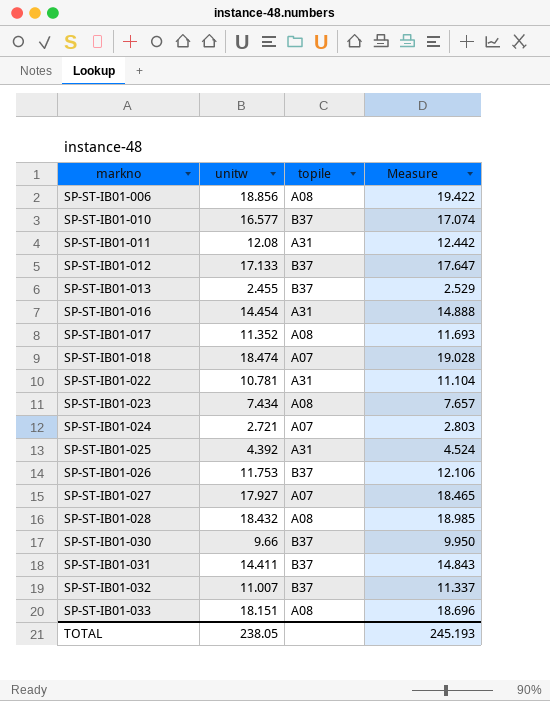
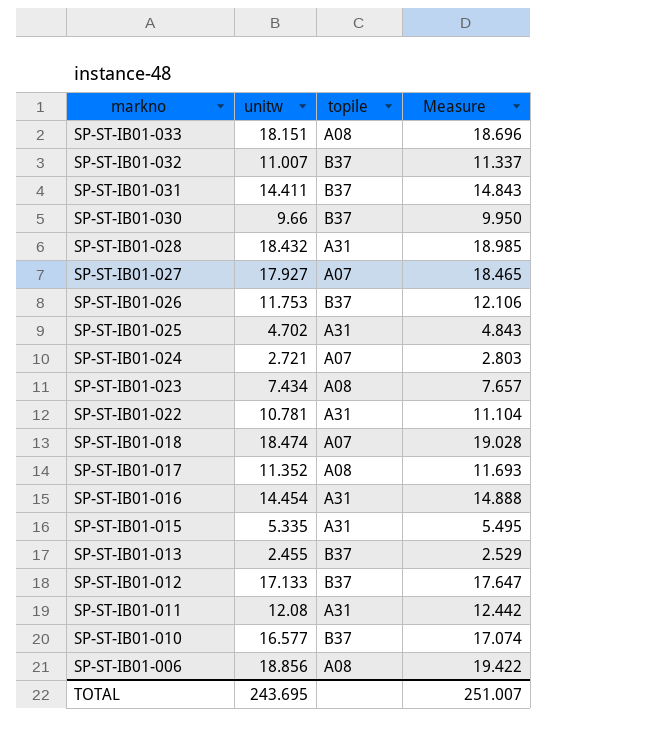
row order: markno ascending -> markno descending
SP-ST-IB01-028 | topile: A08 -> A31
SP-ST-IB01-025 | unitw: 4.392 -> 4.702
SP-ST-IB01-025 | Measure: 4.524 -> 4.843
row SP-ST-IB01-015: none -> 5.335 | A31 | 5.495
TOTAL | unitw: 238.05 -> 243.695
TOTAL | Measure: 245.193 -> 251.007

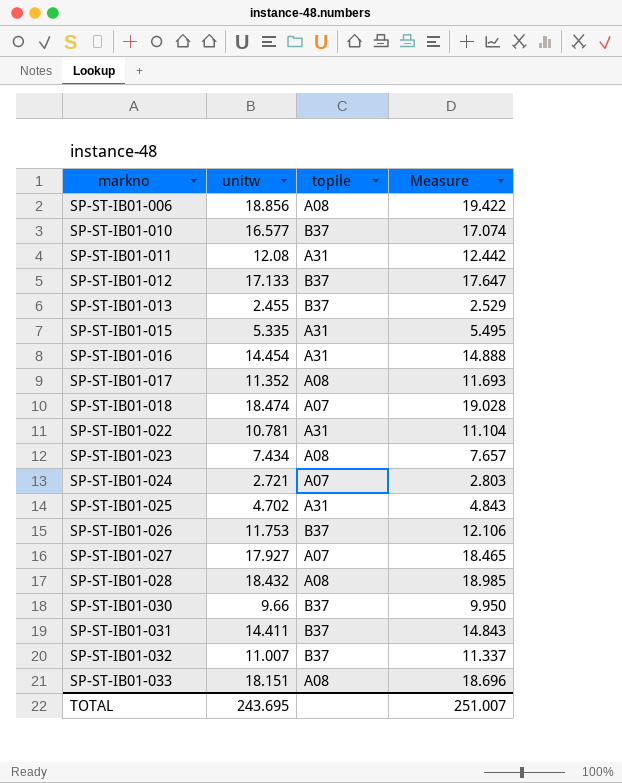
row order: markno descending -> markno ascending
SP-ST-IB01-028 | topile: A31 -> A08

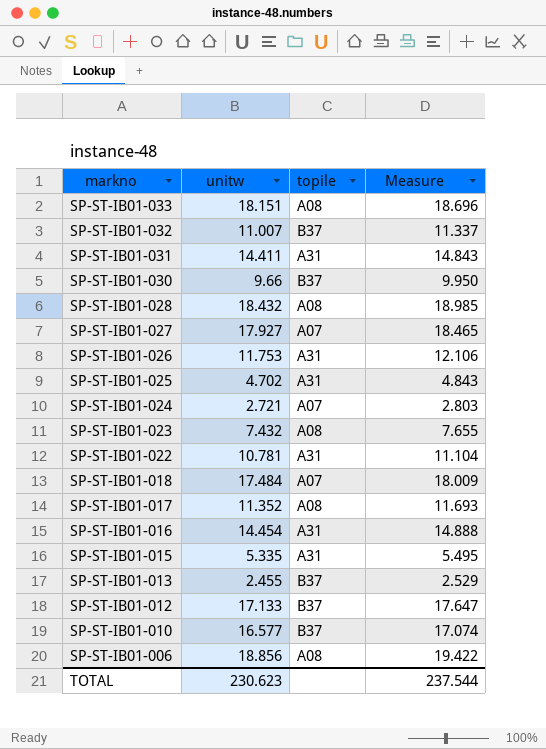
row order: markno ascending -> markno descending
row SP-ST-IB01-011: 12.08 | A31 | 12.442 -> none
SP-ST-IB01-031 | topile: B37 -> A31
SP-ST-IB01-026 | topile: B37 -> A31
SP-ST-IB01-023 | unitw: 7.434 -> 7.432
SP-ST-IB01-023 | Measure: 7.657 -> 7.655
SP-ST-IB01-018 | unitw: 18.474 -> 17.484
SP-ST-IB01-018 | Measure: 19.028 -> 18.009
TOTAL | unitw: 243.695 -> 230.623
TOTAL | Measure: 251.007 -> 237.544

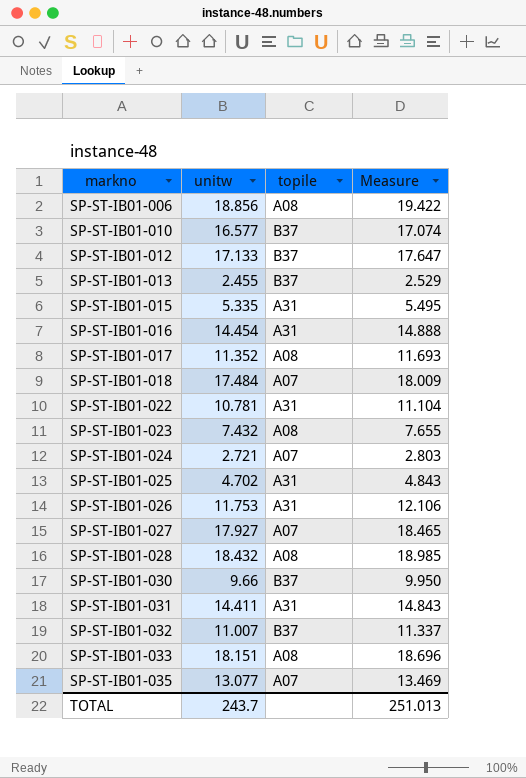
row order: markno descending -> markno ascending
row SP-ST-IB01-035: none -> 13.077 | A07 | 13.469
TOTAL | unitw: 230.623 -> 243.7
TOTAL | Measure: 237.544 -> 251.013

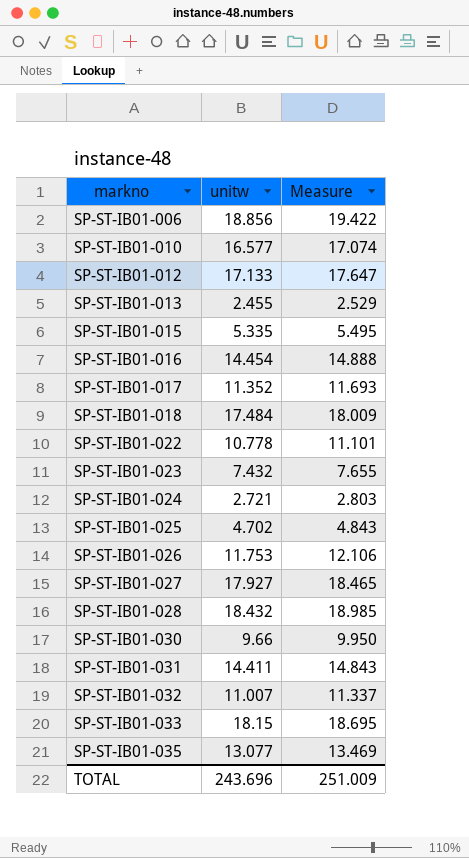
column topile | position: 3 -> none
SP-ST-IB01-022 | unitw: 10.781 -> 10.778
SP-ST-IB01-022 | Measure: 11.104 -> 11.101
SP-ST-IB01-033 | unitw: 18.151 -> 18.15
SP-ST-IB01-033 | Measure: 18.696 -> 18.695
TOTAL | unitw: 243.7 -> 243.696
TOTAL | Measure: 251.013 -> 251.009

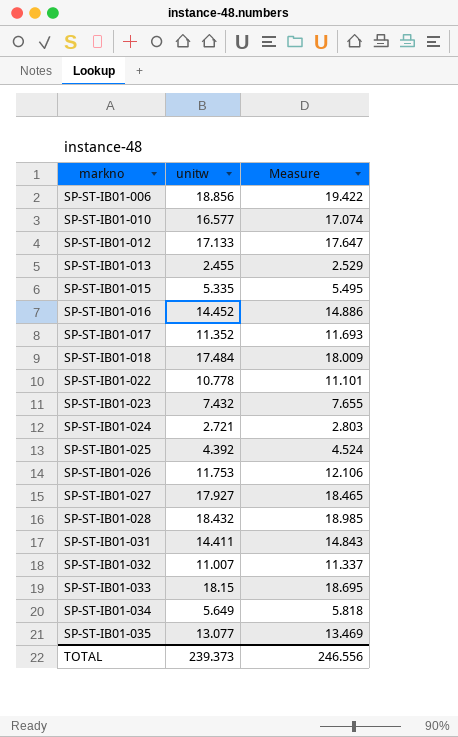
row SP-ST-IB01-030: 9.66 | 9.950 -> none
SP-ST-IB01-016 | unitw: 14.454 -> 14.452
SP-ST-IB01-016 | Measure: 14.888 -> 14.886
SP-ST-IB01-025 | unitw: 4.702 -> 4.392
SP-ST-IB01-025 | Measure: 4.843 -> 4.524
row SP-ST-IB01-034: none -> 5.649 | 5.818
TOTAL | unitw: 243.696 -> 239.373
TOTAL | Measure: 251.009 -> 246.556

